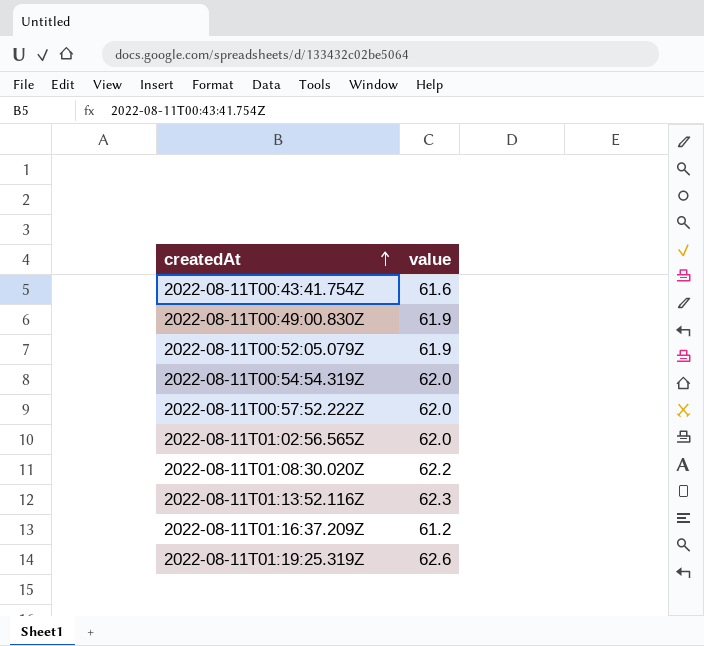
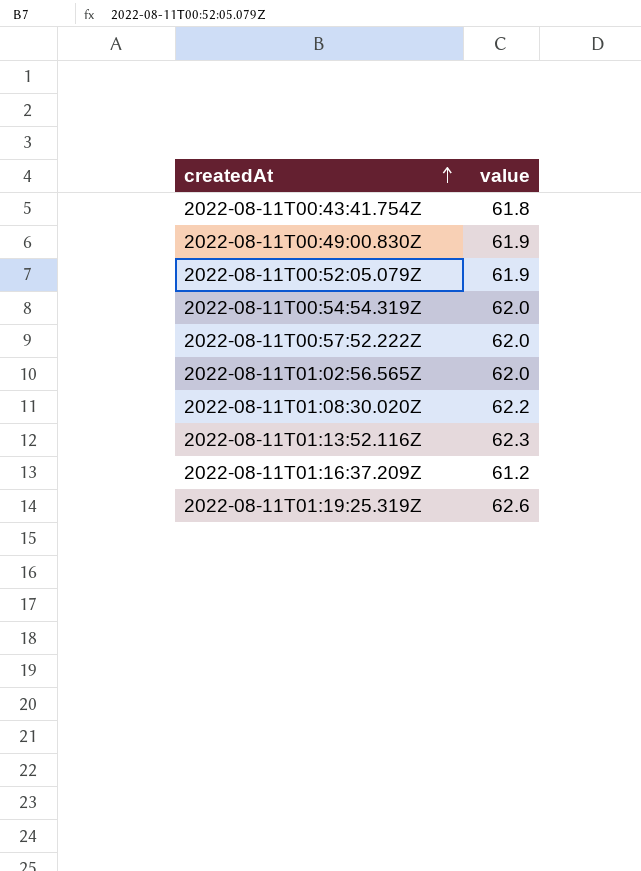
2022-08-11T00:43:41.754Z | value: 61.6 -> 61.8

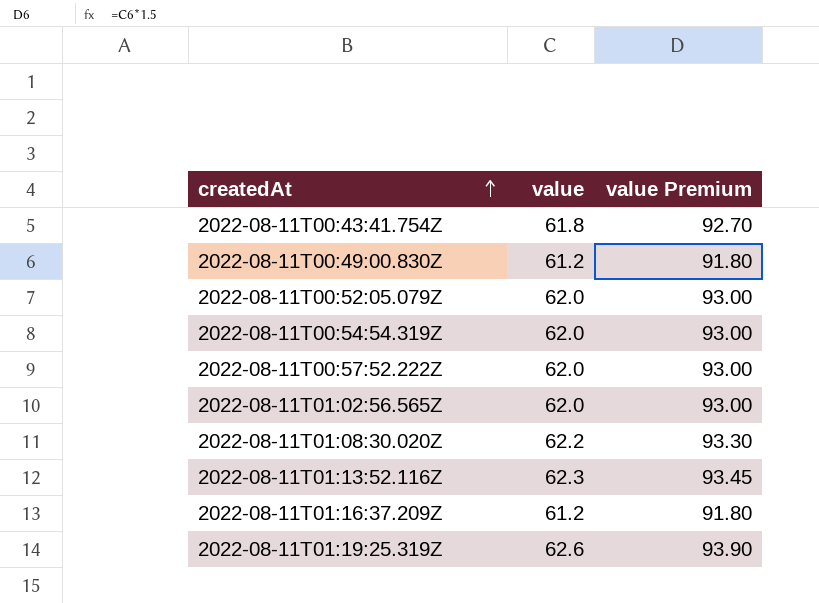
column value Premium | formula: none -> [value] * 1.5
2022-08-11T00:49:00.830Z | value: 61.9 -> 61.2
2022-08-11T00:52:05.079Z | value: 61.9 -> 62.0

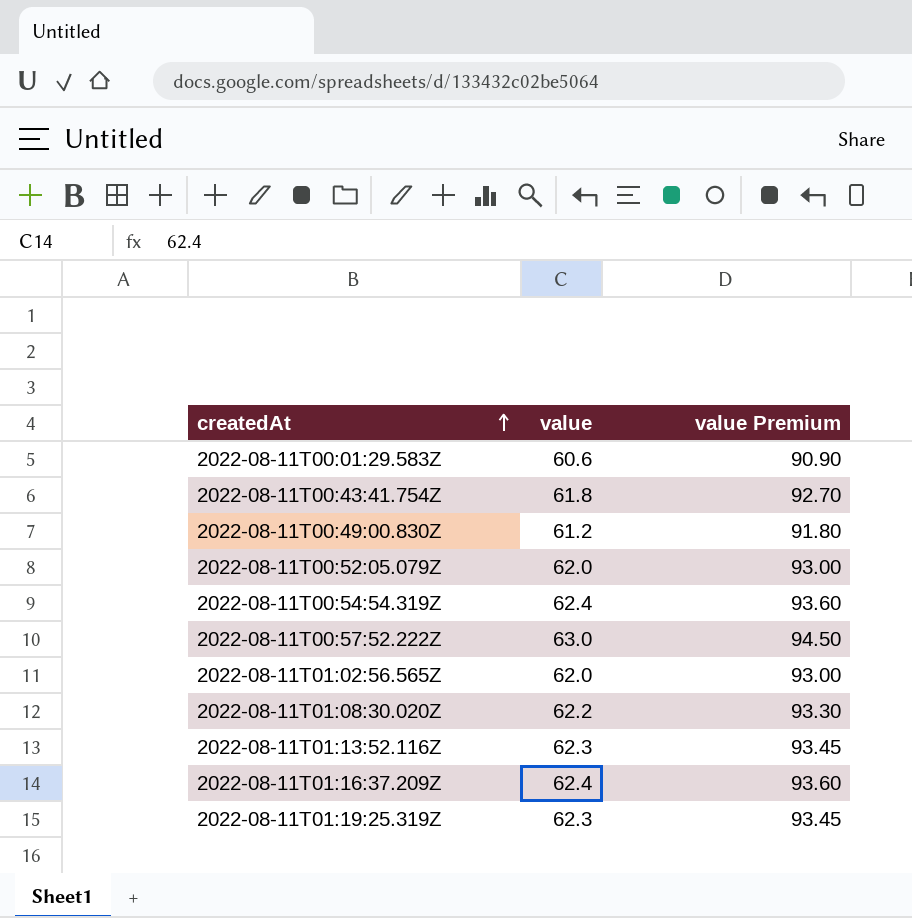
row 2022-08-11T00:01:29.583Z: none -> 60.6 | 90.90
2022-08-11T00:54:54.319Z | value: 62.0 -> 62.4
2022-08-11T00:54:54.319Z | value Premium: 93.00 -> 93.60
2022-08-11T00:57:52.222Z | value: 62.0 -> 63.0
2022-08-11T00:57:52.222Z | value Premium: 93.00 -> 94.50
2022-08-11T01:16:37.209Z | value: 61.2 -> 62.4
2022-08-11T01:16:37.209Z | value Premium: 91.80 -> 93.60
2022-08-11T01:19:25.319Z | value: 62.6 -> 62.3
2022-08-11T01:19:25.319Z | value Premium: 93.90 -> 93.45

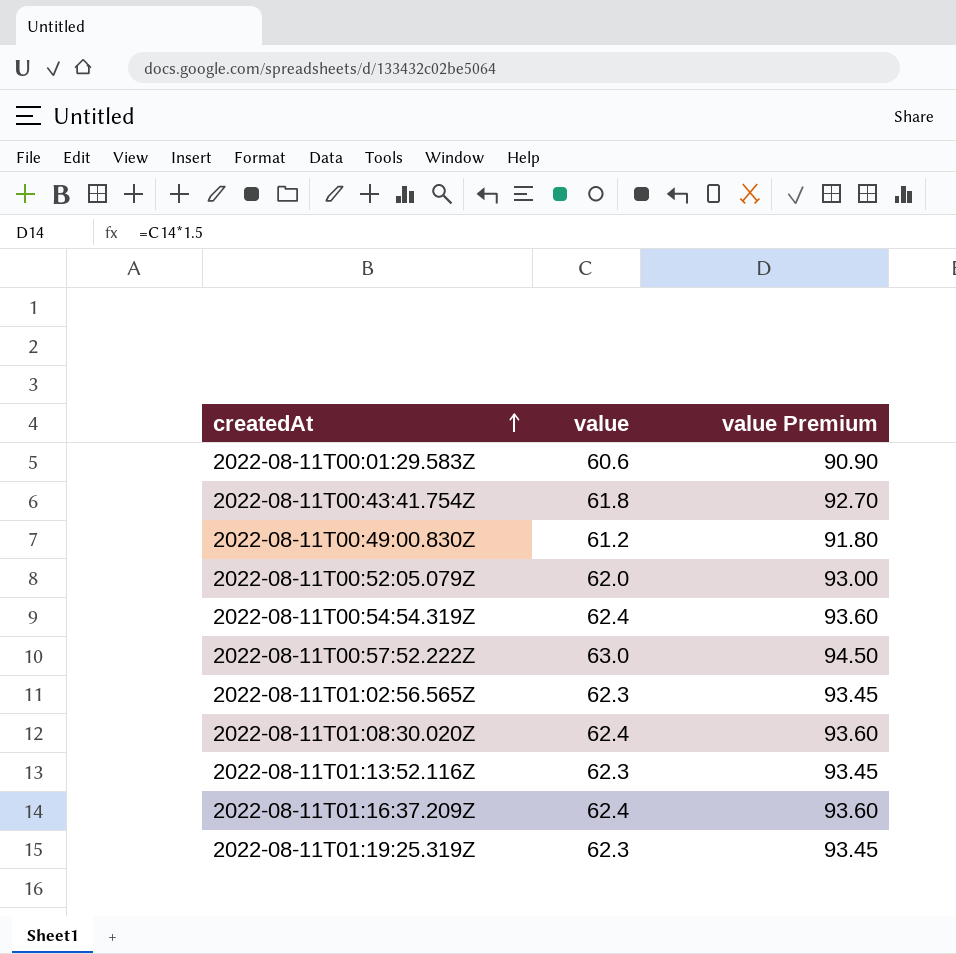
2022-08-11T01:02:56.565Z | value: 62.0 -> 62.3
2022-08-11T01:02:56.565Z | value Premium: 93.00 -> 93.45
2022-08-11T01:08:30.020Z | value: 62.2 -> 62.4
2022-08-11T01:08:30.020Z | value Premium: 93.30 -> 93.60

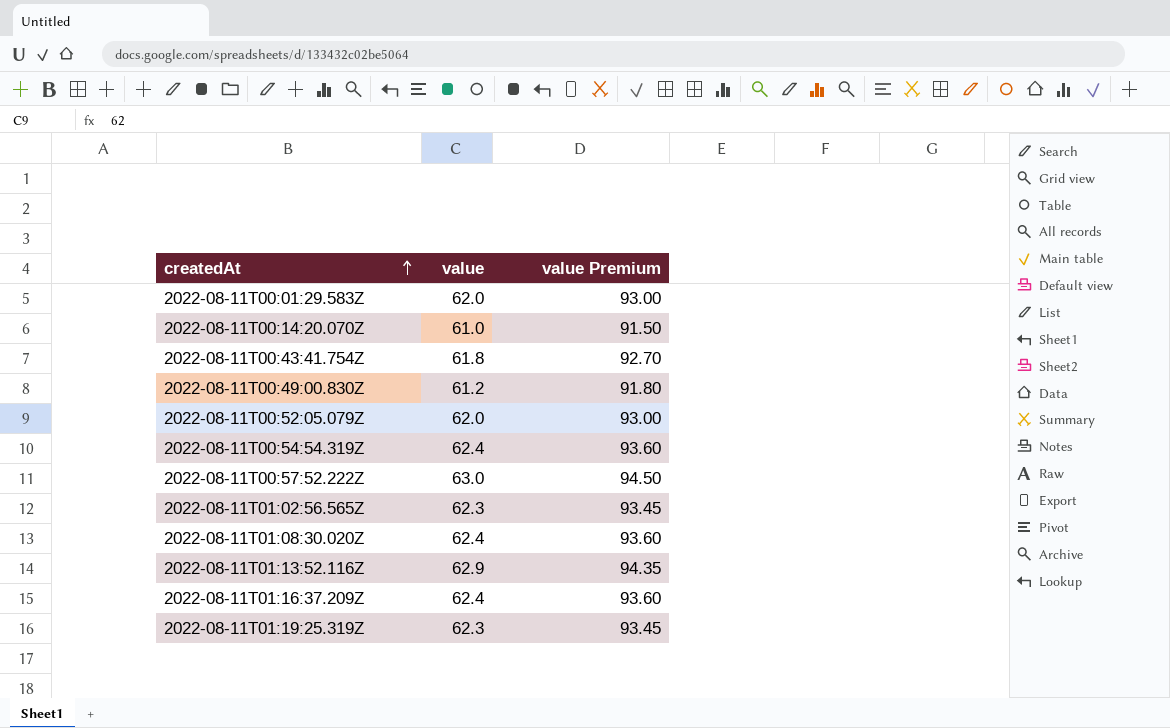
2022-08-11T00:01:29.583Z | value: 60.6 -> 62.0
2022-08-11T00:01:29.583Z | value Premium: 90.90 -> 93.00
row 2022-08-11T00:14:20.070Z: none -> 61.0 | 91.50
2022-08-11T01:13:52.116Z | value: 62.3 -> 62.9
2022-08-11T01:13:52.116Z | value Premium: 93.45 -> 94.35

